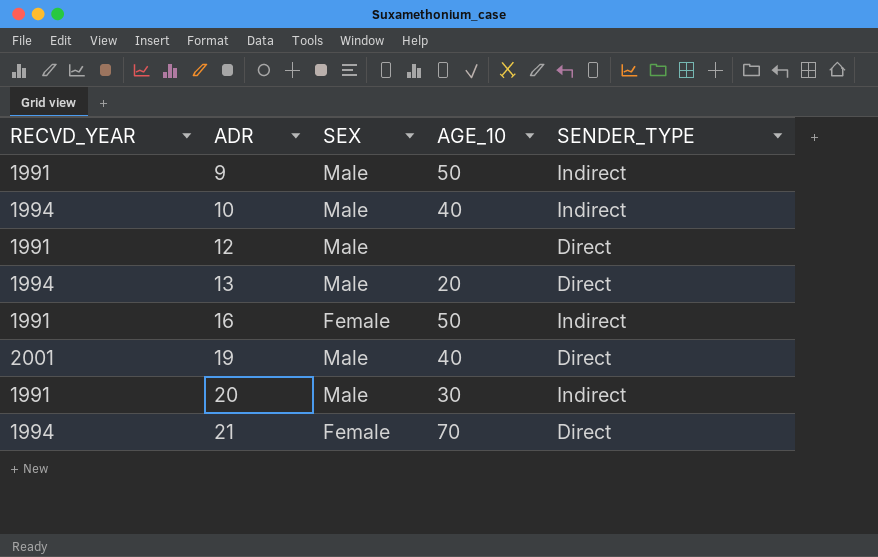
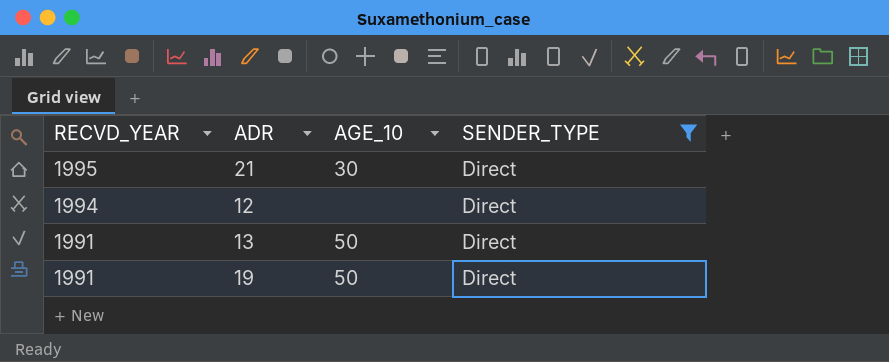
filter: none -> SENDER_TYPE = Direct
row order: ADR ascending -> RECVD_YEAR descending
column SEX | position: 3 -> none
21 | RECVD_YEAR: 1994 -> 1995
21 | AGE_10: 70 -> 30
12 | RECVD_YEAR: 1991 -> 1994
13 | RECVD_YEAR: 1994 -> 1991
13 | AGE_10: 20 -> 50
19 | RECVD_YEAR: 2001 -> 1991
19 | AGE_10: 40 -> 50

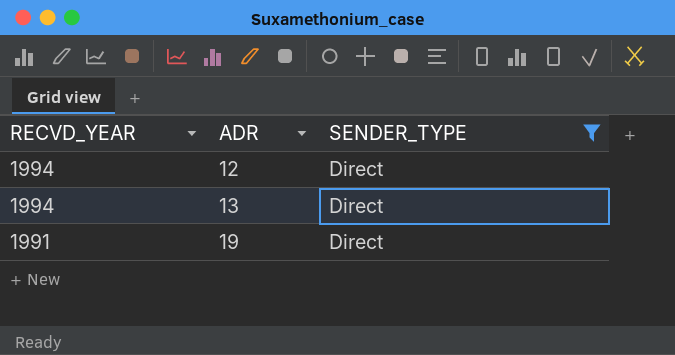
column AGE_10 | position: 3 -> none
row 21: 1995 | 30 | Direct -> none
13 | RECVD_YEAR: 1991 -> 1994

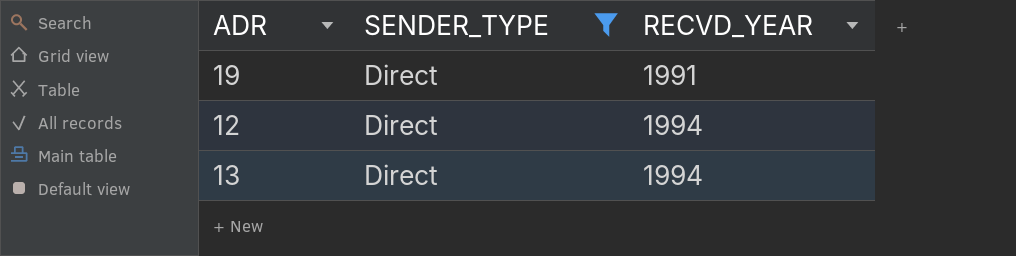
row order: RECVD_YEAR descending -> RECVD_YEAR ascending
column RECVD_YEAR | position: 1 -> 3

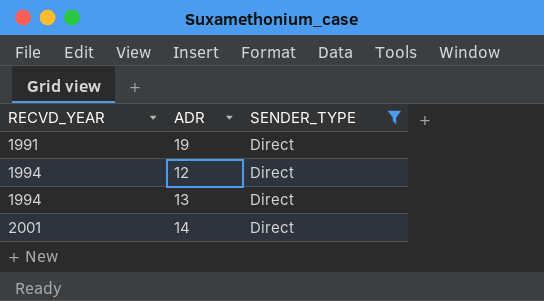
column RECVD_YEAR | position: 3 -> 1
row 14: none -> 2001 | Direct

